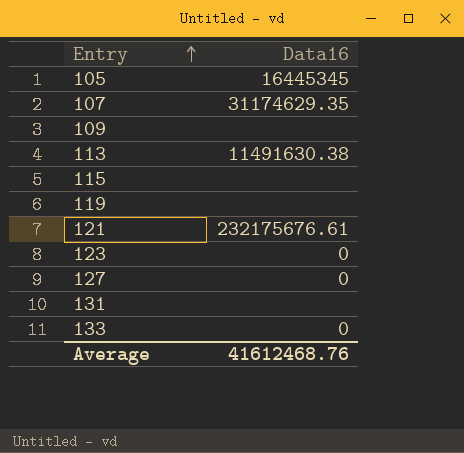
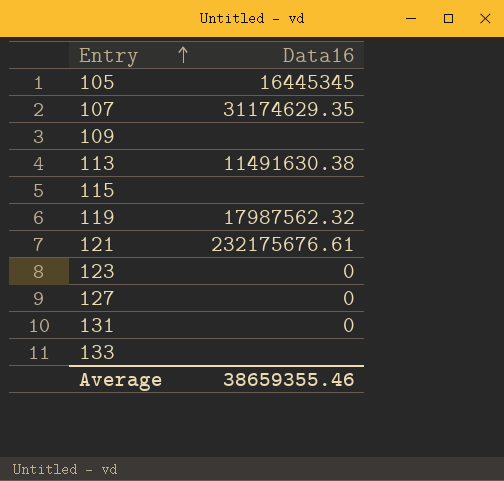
119 | Data16: none -> 17987562.32
131 | Data16: none -> 0
133 | Data16: 0 -> none
Average | Data16: 41612468.76 -> 38659355.46

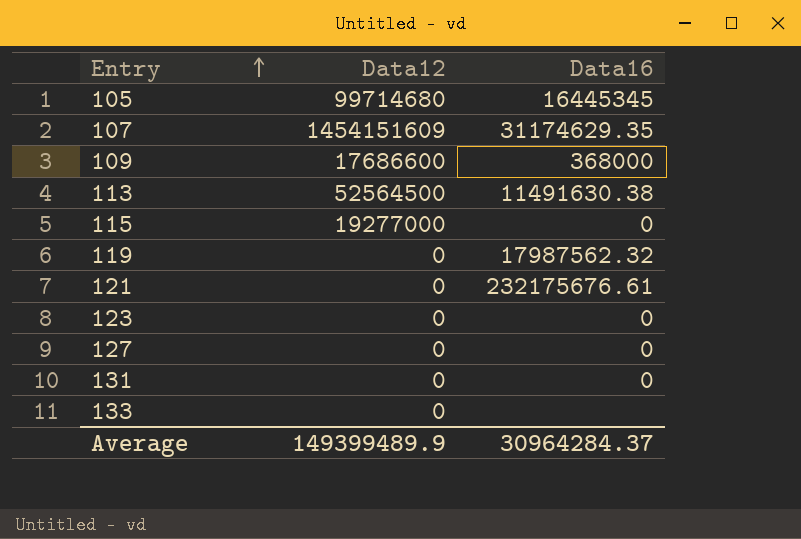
column Data12 | position: none -> 2
109 | Data16: none -> 368000
115 | Data16: none -> 0
Average | Data16: 38659355.46 -> 30964284.37

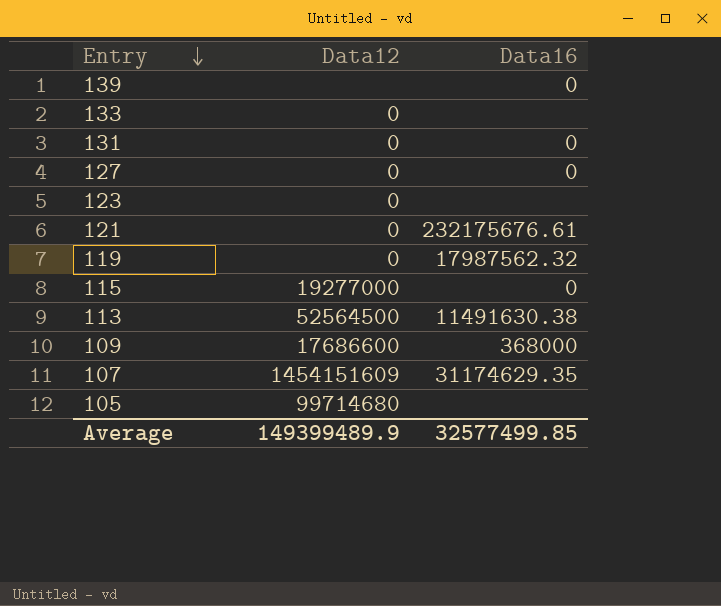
row order: Entry ascending -> Entry descending
row 139: none -> none | 0
123 | Data16: 0 -> none
105 | Data16: 16445345 -> none
Average | Data16: 30964284.37 -> 32577499.85

